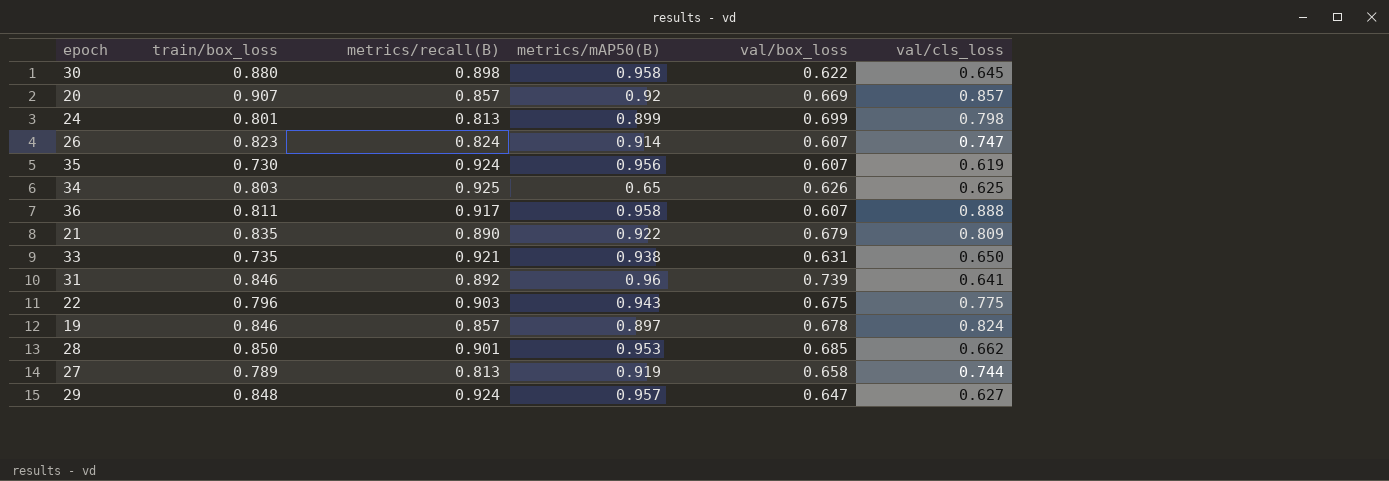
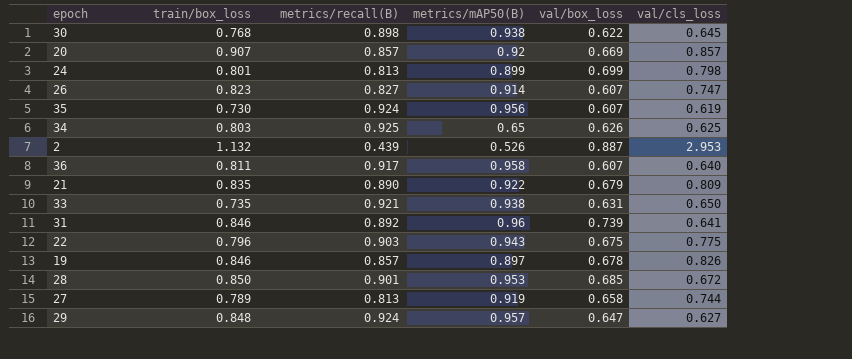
30 | train/box_loss: 0.880 -> 0.768
30 | metrics/mAP50(B): 0.958 -> 0.938
26 | metrics/recall(B): 0.824 -> 0.827
row 2: none -> 1.132 | 0.439 | 0.526 | 0.887 | 2.953
36 | val/cls_loss: 0.888 -> 0.640
19 | val/cls_loss: 0.824 -> 0.826
28 | val/cls_loss: 0.662 -> 0.672

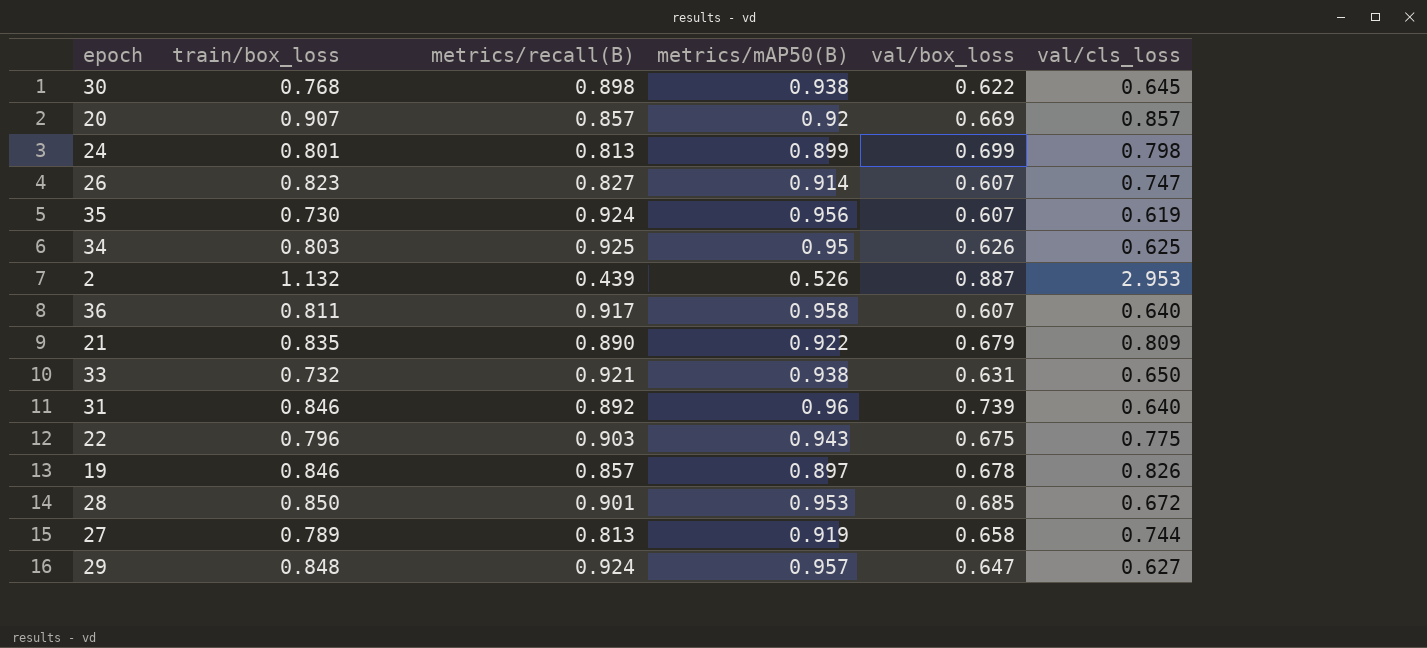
34 | metrics/mAP50(B): 0.65 -> 0.95
33 | train/box_loss: 0.735 -> 0.732
31 | val/cls_loss: 0.641 -> 0.640

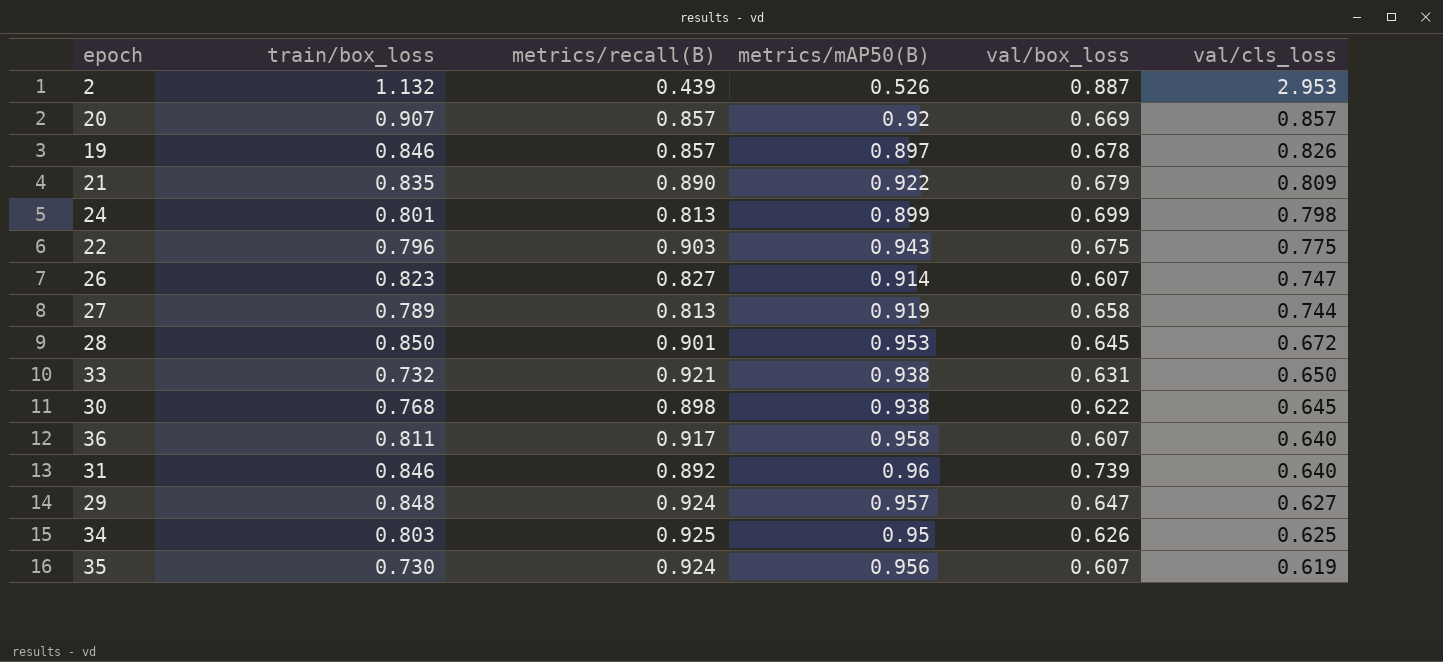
row order: none -> val/cls_loss descending
28 | val/box_loss: 0.685 -> 0.645

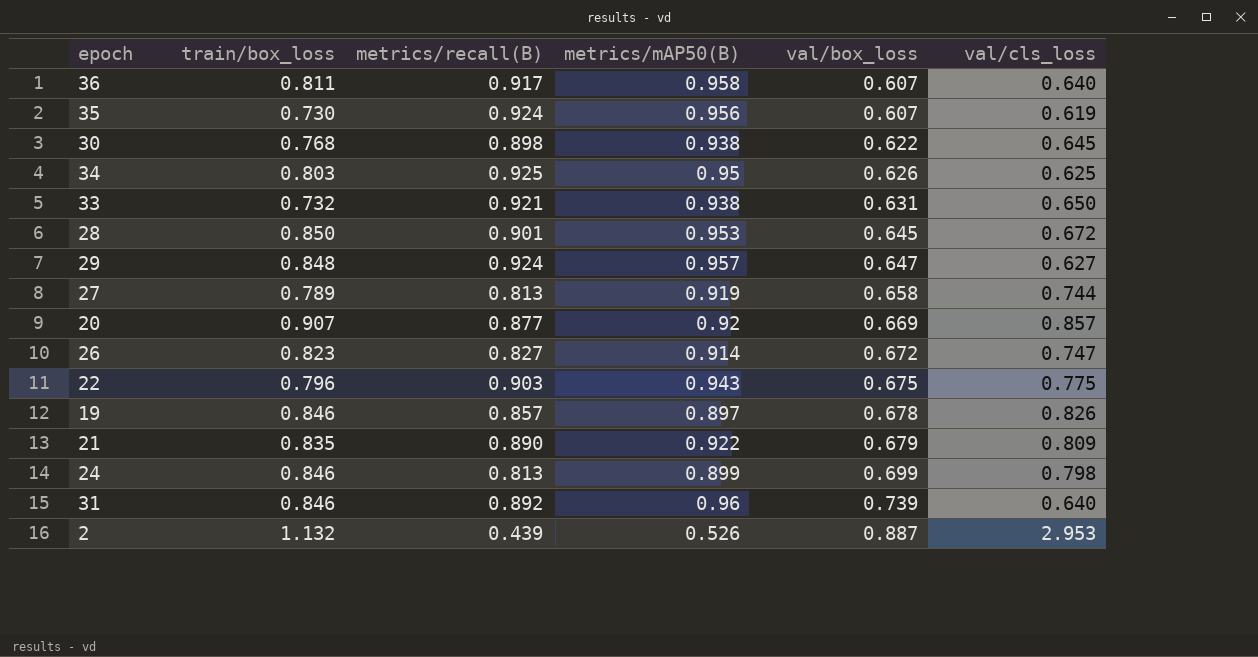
row order: val/cls_loss descending -> val/box_loss ascending
20 | metrics/recall(B): 0.857 -> 0.877
26 | val/box_loss: 0.607 -> 0.672
24 | train/box_loss: 0.801 -> 0.846

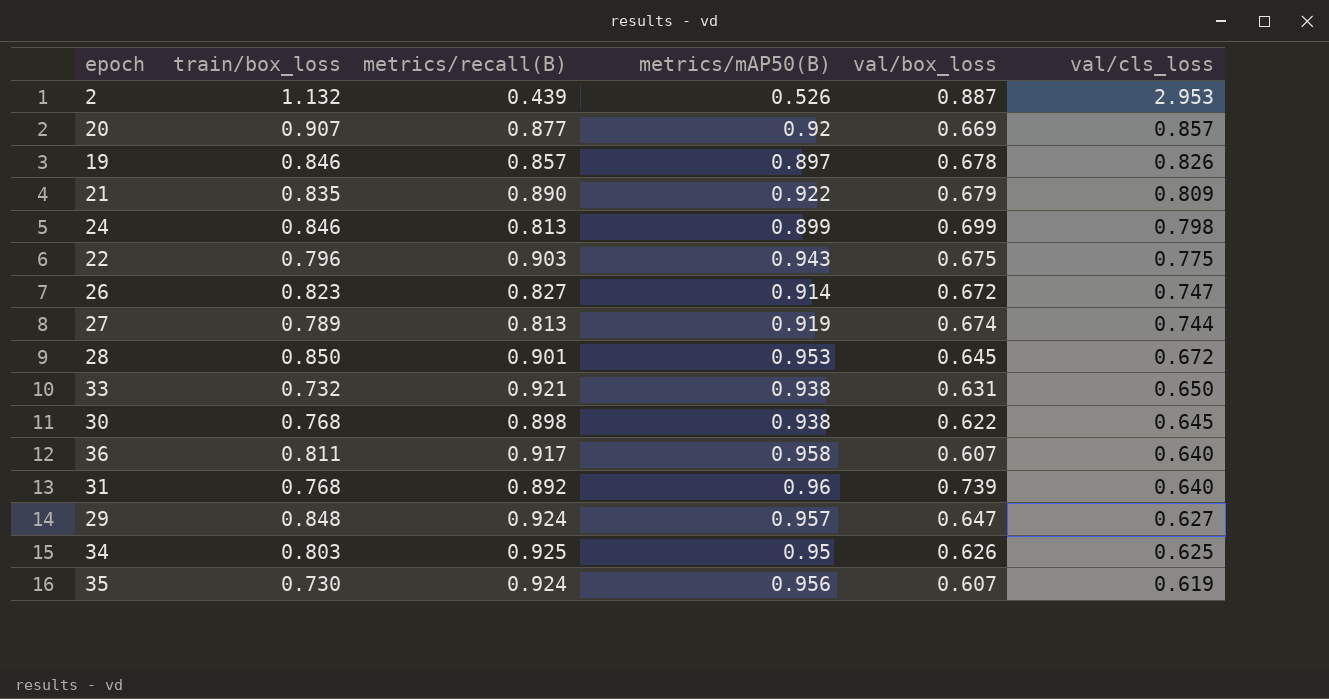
row order: val/box_loss ascending -> val/cls_loss descending
27 | val/box_loss: 0.658 -> 0.674
31 | train/box_loss: 0.846 -> 0.768

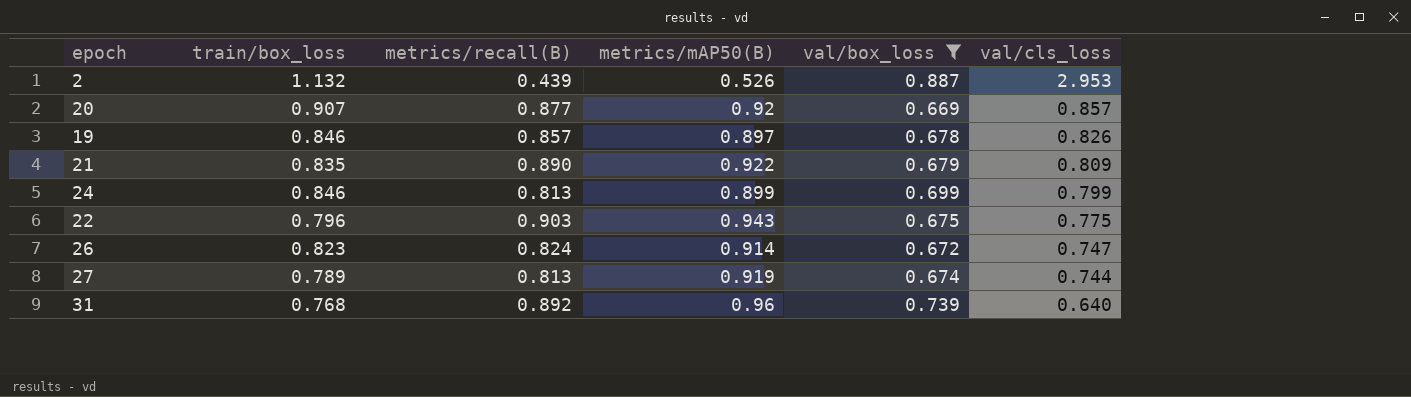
filter: none -> val/box_loss >= 0.669
24 | val/cls_loss: 0.798 -> 0.799
26 | metrics/recall(B): 0.827 -> 0.824

